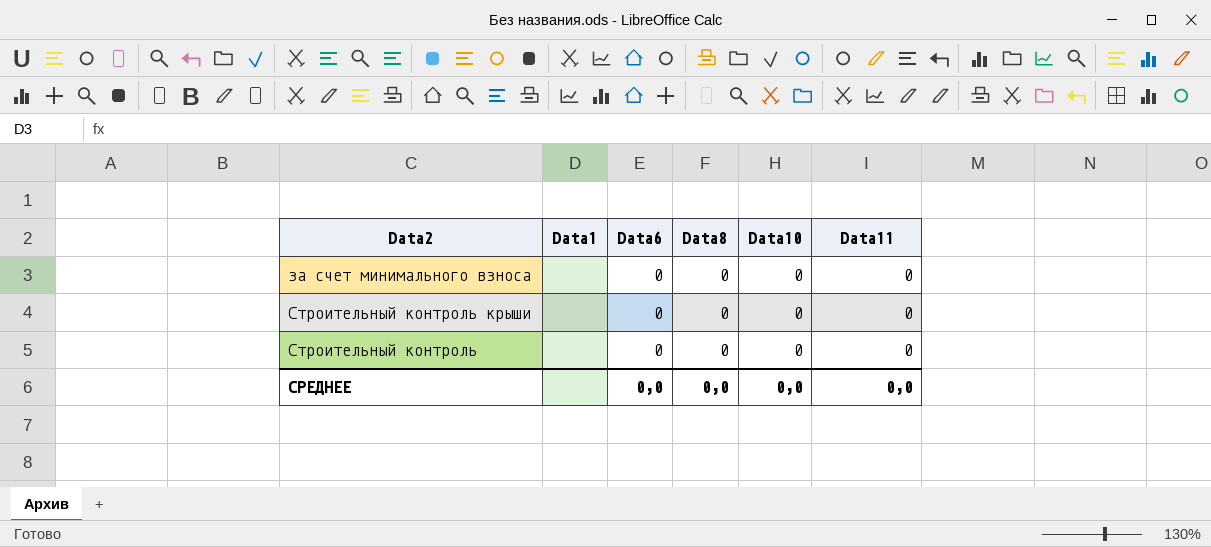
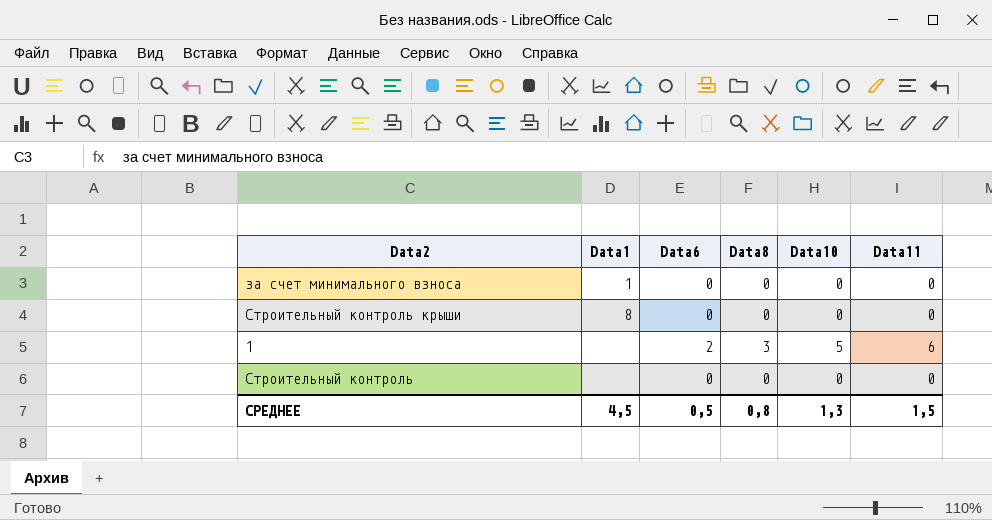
за счет минимального взноса | Data1: none -> 1
Строительный контроль крыши | Data1: none -> 8
row 1: none -> none | 2 | 3 | 5 | 6
СРЕДНЕЕ | Data1: none -> 4,5
СРЕДНЕЕ | Data6: 0,0 -> 0,5
СРЕДНЕЕ | Data8: 0,0 -> 0,8
СРЕДНЕЕ | Data10: 0,0 -> 1,3
СРЕДНЕЕ | Data11: 0,0 -> 1,5

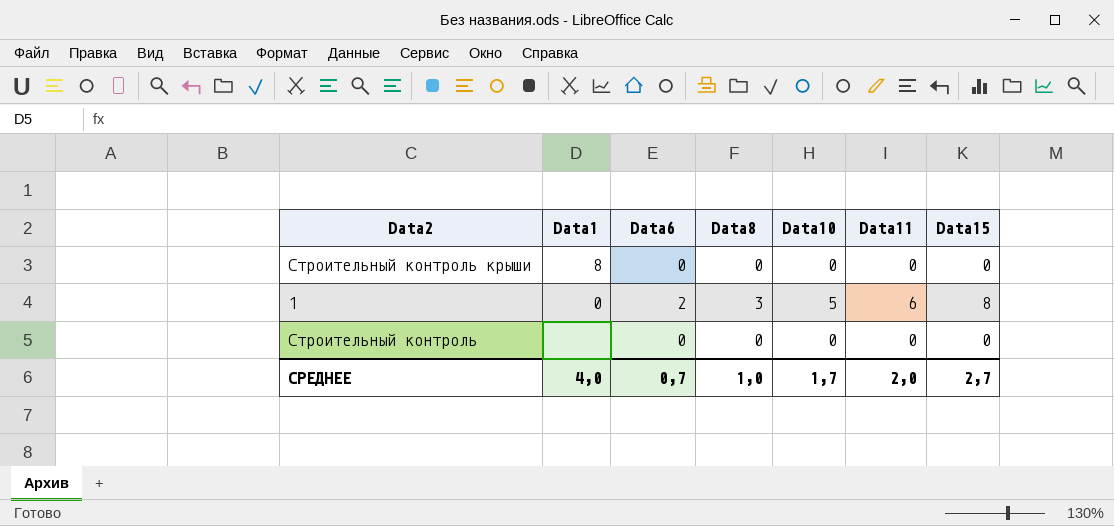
column Data15 | position: none -> 7
row за счет минимального взноса: 1 | 0 | 0 | 0 | 0 -> none
1 | Data1: none -> 0
СРЕДНЕЕ | Data1: 4,5 -> 4,0
СРЕДНЕЕ | Data6: 0,5 -> 0,7
СРЕДНЕЕ | Data8: 0,8 -> 1,0
СРЕДНЕЕ | Data10: 1,3 -> 1,7
СРЕДНЕЕ | Data11: 1,5 -> 2,0

